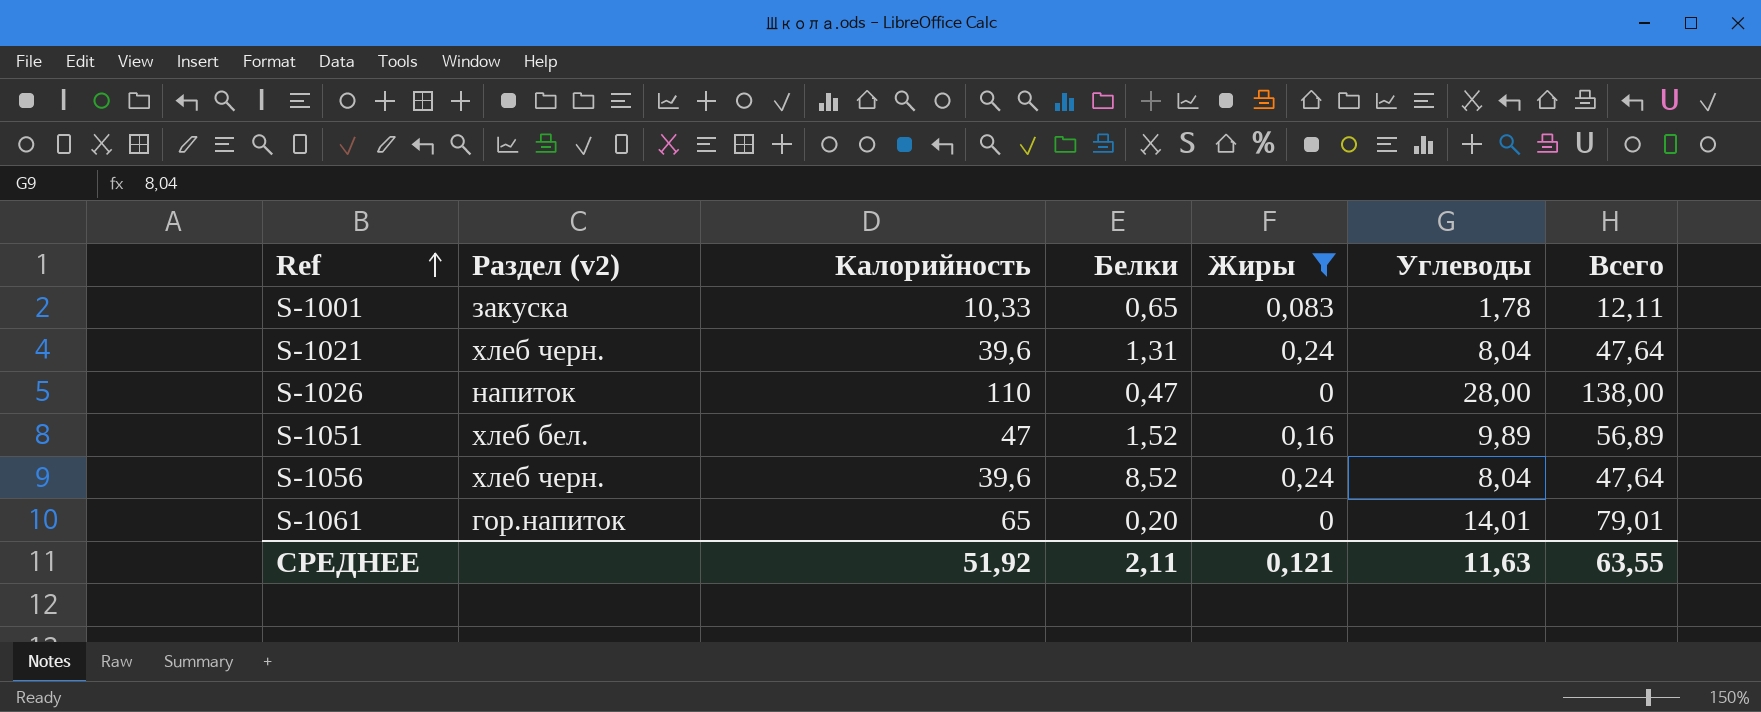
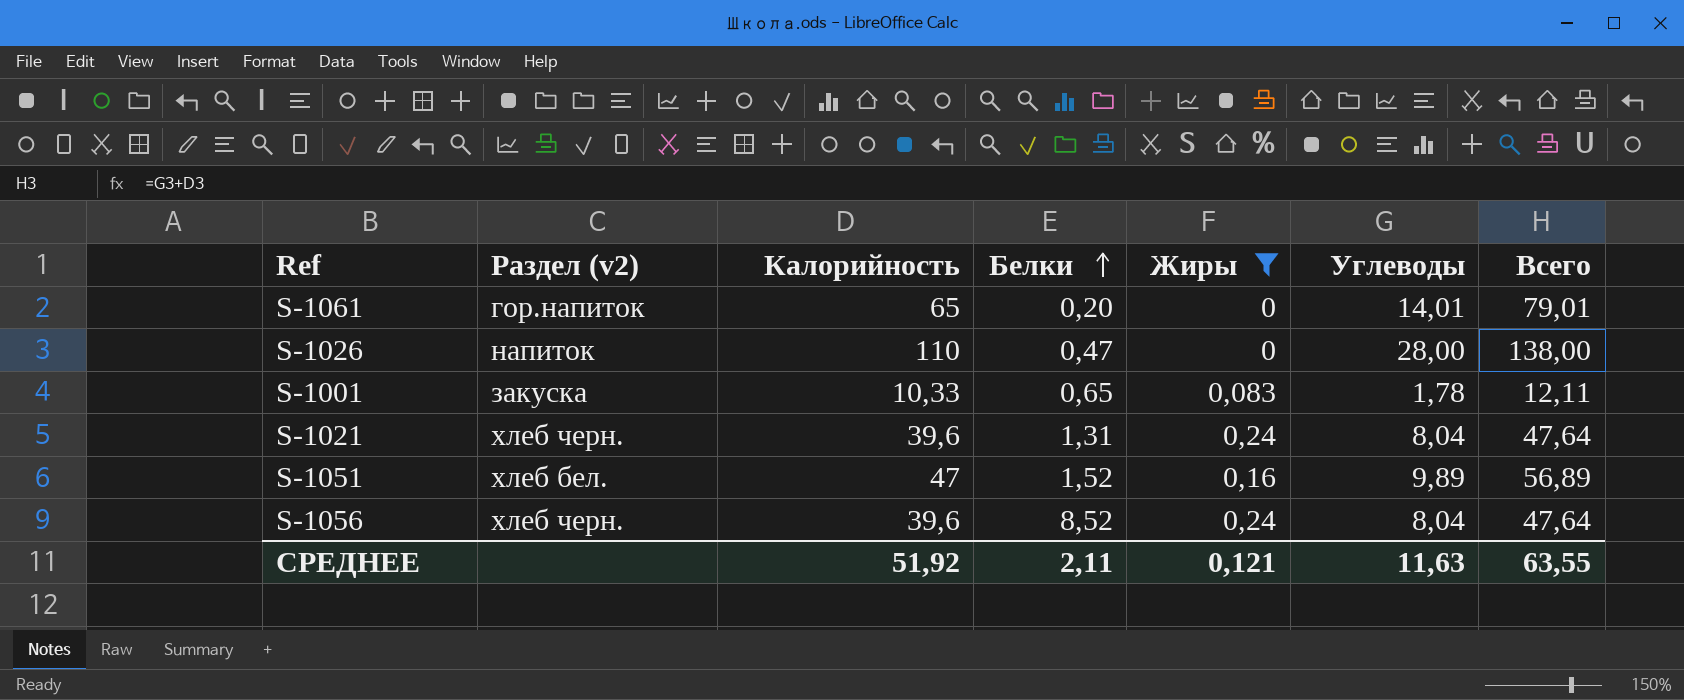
row order: Ref ascending -> Белки ascending

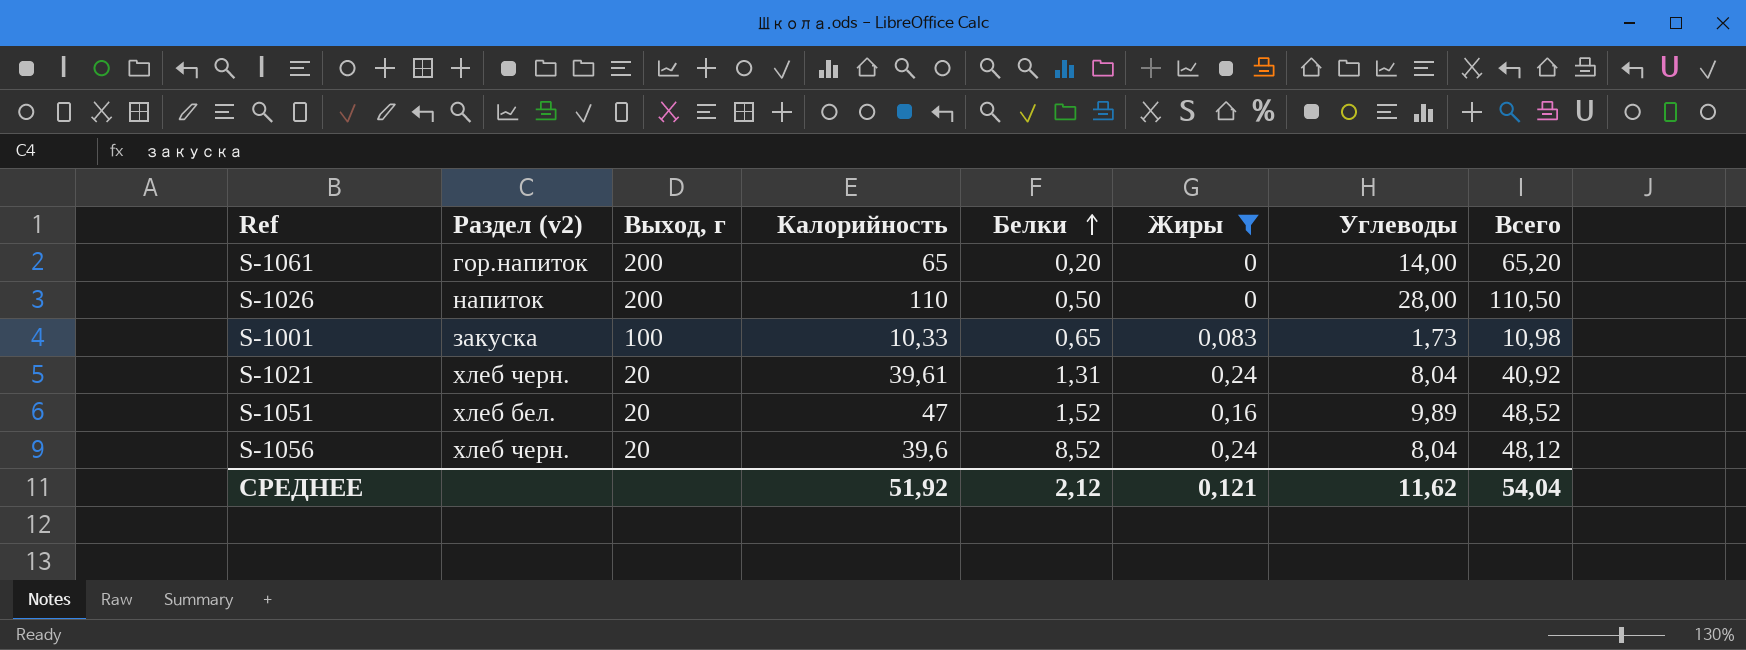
column Выход, г | position: none -> 3
column Всего | formula: [Калорийность] + [Углеводы] -> [Калорийность] + [Белки]
S-1061 | Углеводы: 14,01 -> 14,00
S-1026 | Белки: 0,47 -> 0,50
S-1001 | Углеводы: 1,78 -> 1,73
S-1021 | Калорийность: 39,6 -> 39,61
СРЕДНЕЕ | Белки: 2,11 -> 2,12
СРЕДНЕЕ | Углеводы: 11,63 -> 11,62
СРЕДНЕЕ | Всего: 63,55 -> 54,04

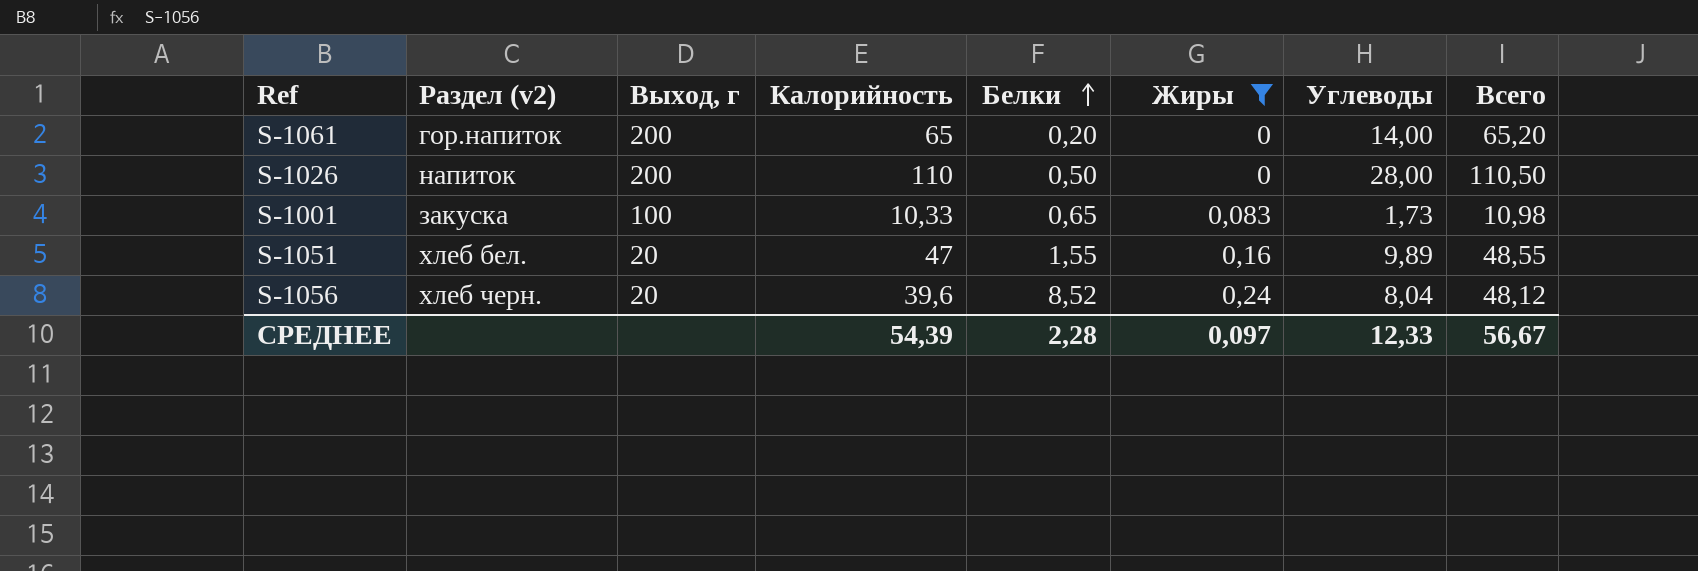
row S-1021: хлеб черн. | 20 | 39,61 | 1,31 | 0,24 | 8,04 | 40,92 -> none
S-1051 | Белки: 1,52 -> 1,55
S-1051 | Всего: 48,52 -> 48,55
СРЕДНЕЕ | Калорийность: 51,92 -> 54,39
СРЕДНЕЕ | Белки: 2,12 -> 2,28
СРЕДНЕЕ | Жиры: 0,121 -> 0,097
СРЕДНЕЕ | Углеводы: 11,62 -> 12,33
СРЕДНЕЕ | Всего: 54,04 -> 56,67

